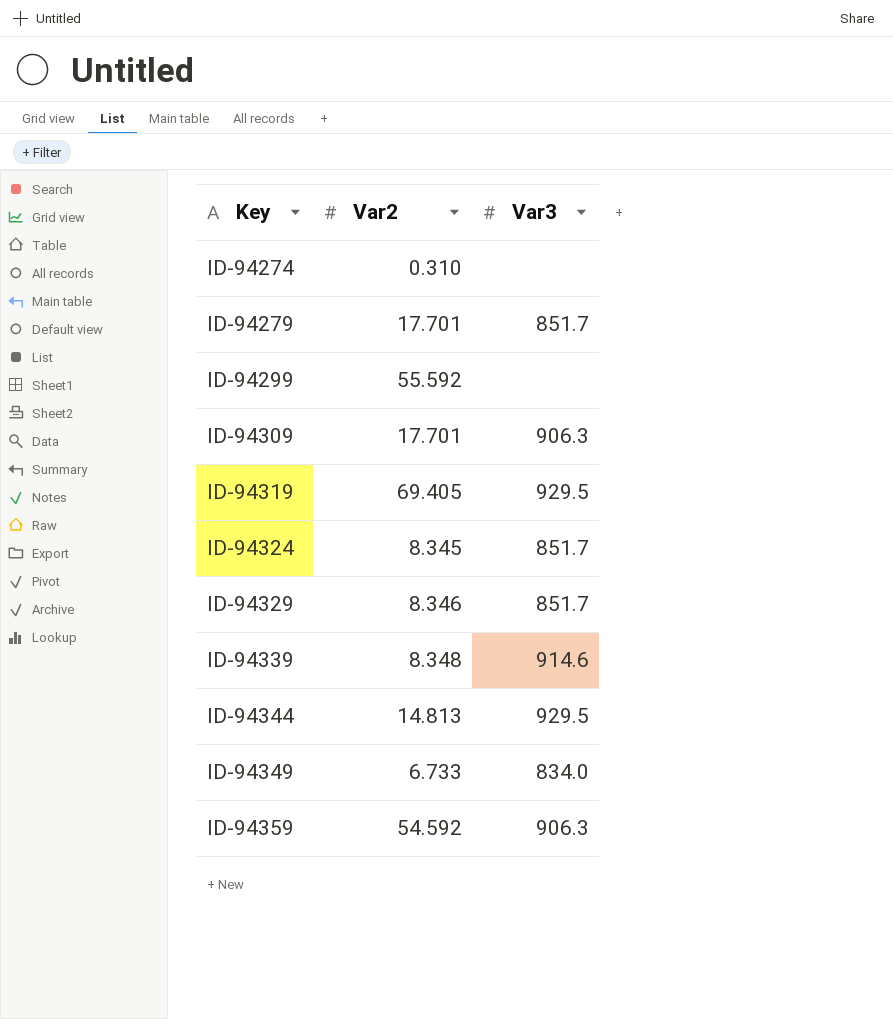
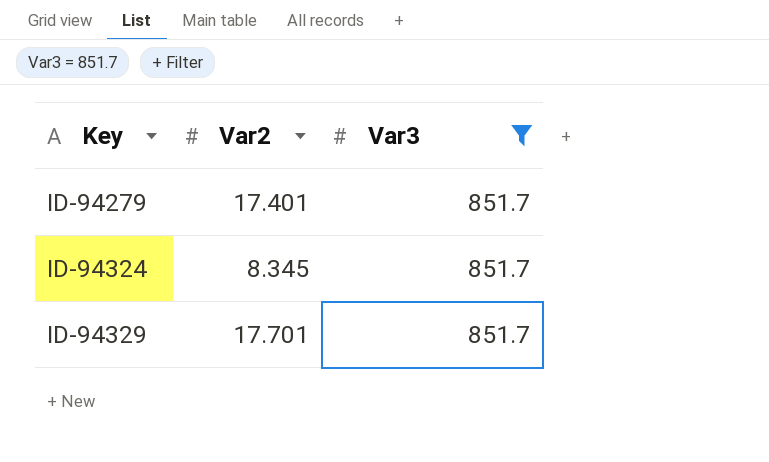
filter: none -> Var3 = 851.7
ID-94279 | Var2: 17.701 -> 17.401
ID-94329 | Var2: 8.346 -> 17.701

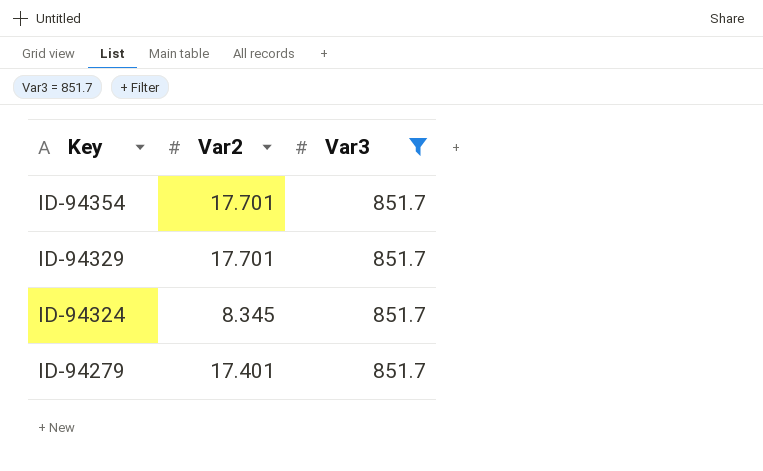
row order: Key ascending -> Key descending
row ID-94354: none -> 17.701 | 851.7

